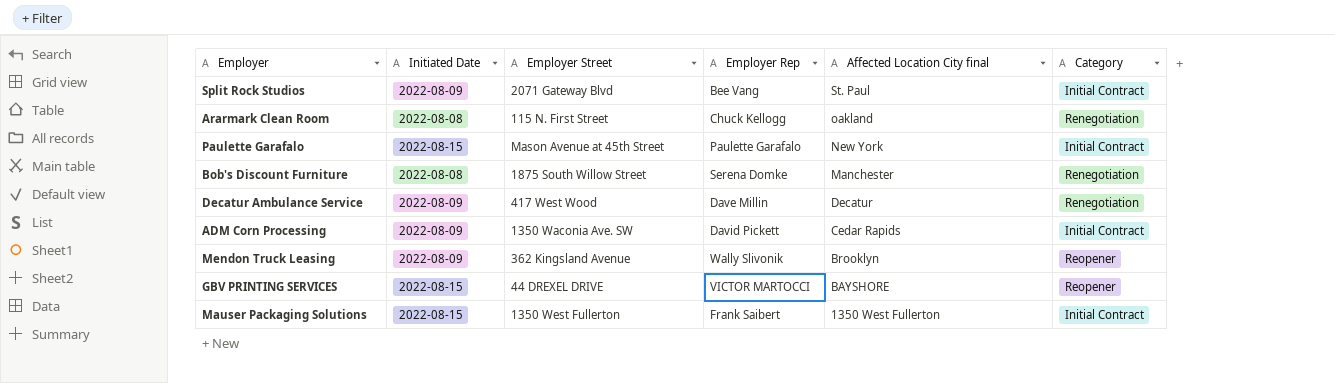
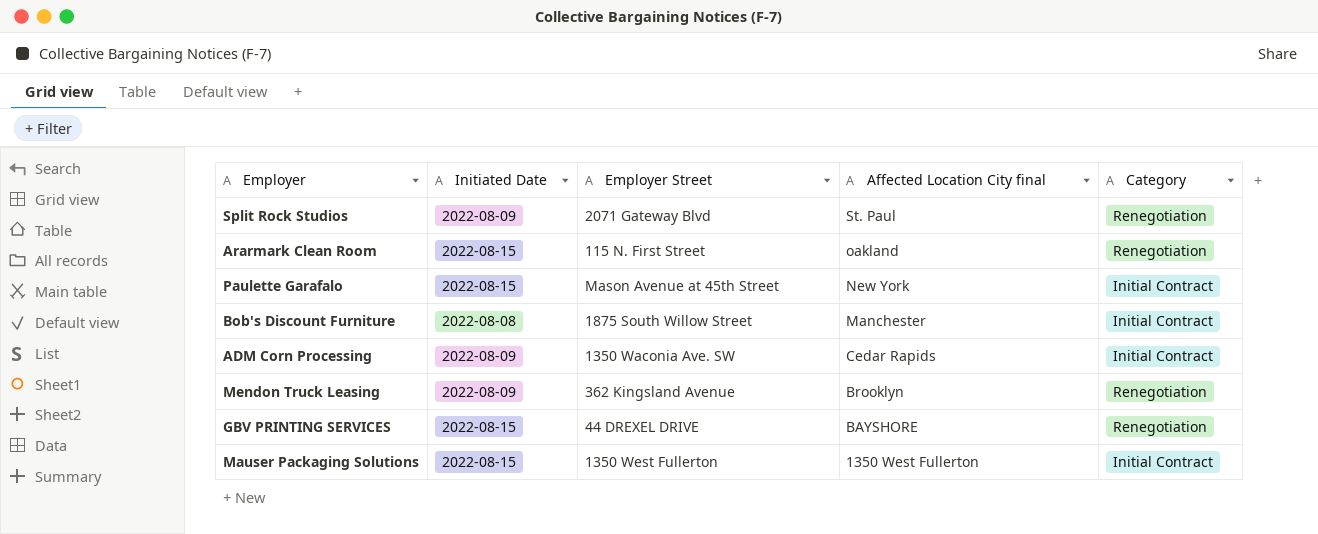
column Employer Rep | position: 4 -> none
row Decatur Ambulance Service: 2022-08-09 | 417 West Wood | Dave Millin | Decatur | Renegotiation -> none
Split Rock Studios | Category: Initial Contract -> Renegotiation
Ararmark Clean Room | Initiated Date: 2022-08-08 -> 2022-08-15
Bob's Discount Furniture | Category: Renegotiation -> Initial Contract
Mendon Truck Leasing | Category: Reopener -> Renegotiation
GBV PRINTING SERVICES | Category: Reopener -> Renegotiation

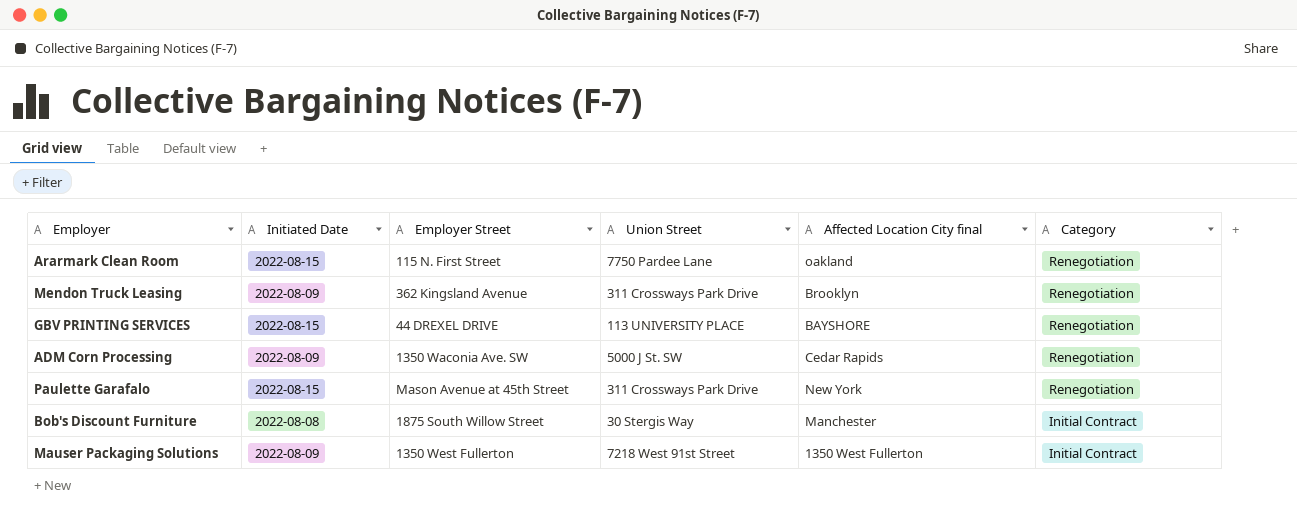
row order: Affected Location City final descending -> Category descending
column Union Street | position: none -> 4
row Split Rock Studios: 2022-08-09 | 2071 Gateway Blvd | St. Paul | Renegotiation -> none
ADM Corn Processing | Category: Initial Contract -> Renegotiation
Paulette Garafalo | Category: Initial Contract -> Renegotiation
Mauser Packaging Solutions | Initiated Date: 2022-08-15 -> 2022-08-09

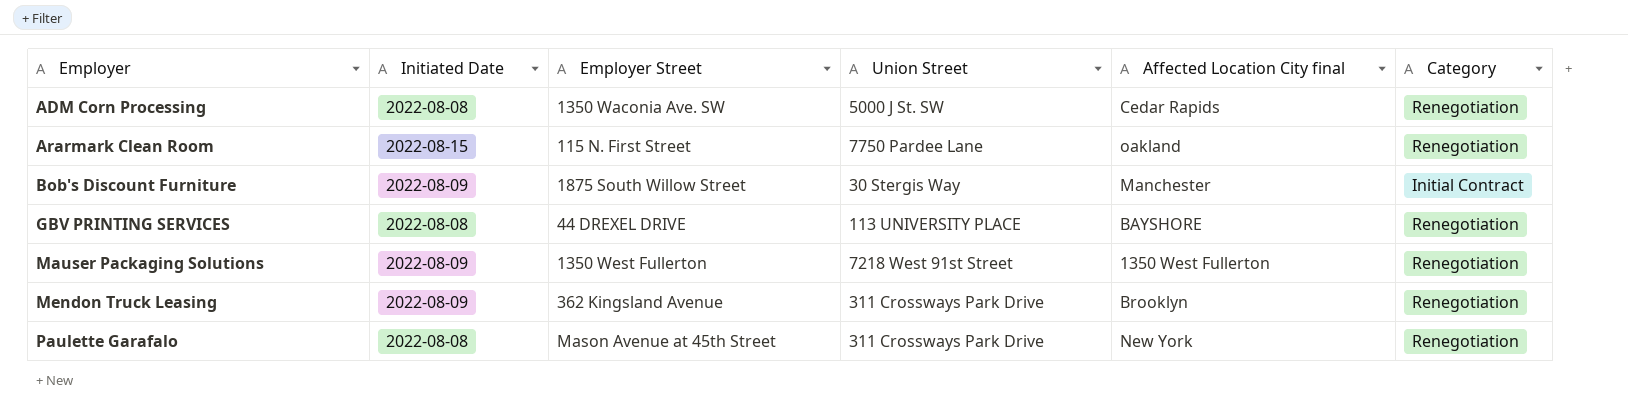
row order: Category descending -> Employer ascending
ADM Corn Processing | Initiated Date: 2022-08-09 -> 2022-08-08
Bob's Discount Furniture | Initiated Date: 2022-08-08 -> 2022-08-09
GBV PRINTING SERVICES | Initiated Date: 2022-08-15 -> 2022-08-08
Mauser Packaging Solutions | Category: Initial Contract -> Renegotiation
Paulette Garafalo | Initiated Date: 2022-08-15 -> 2022-08-08

